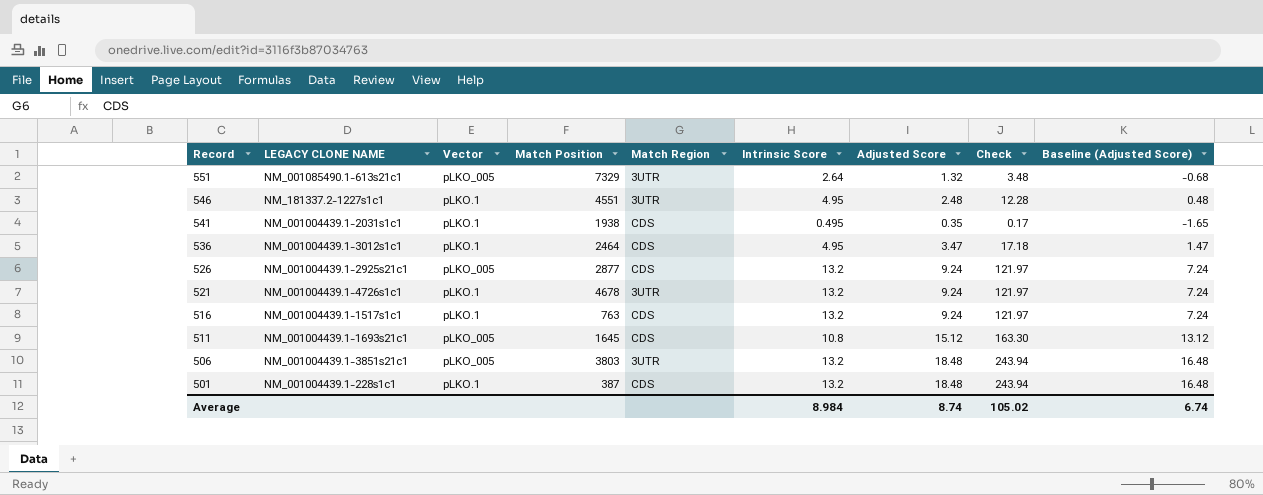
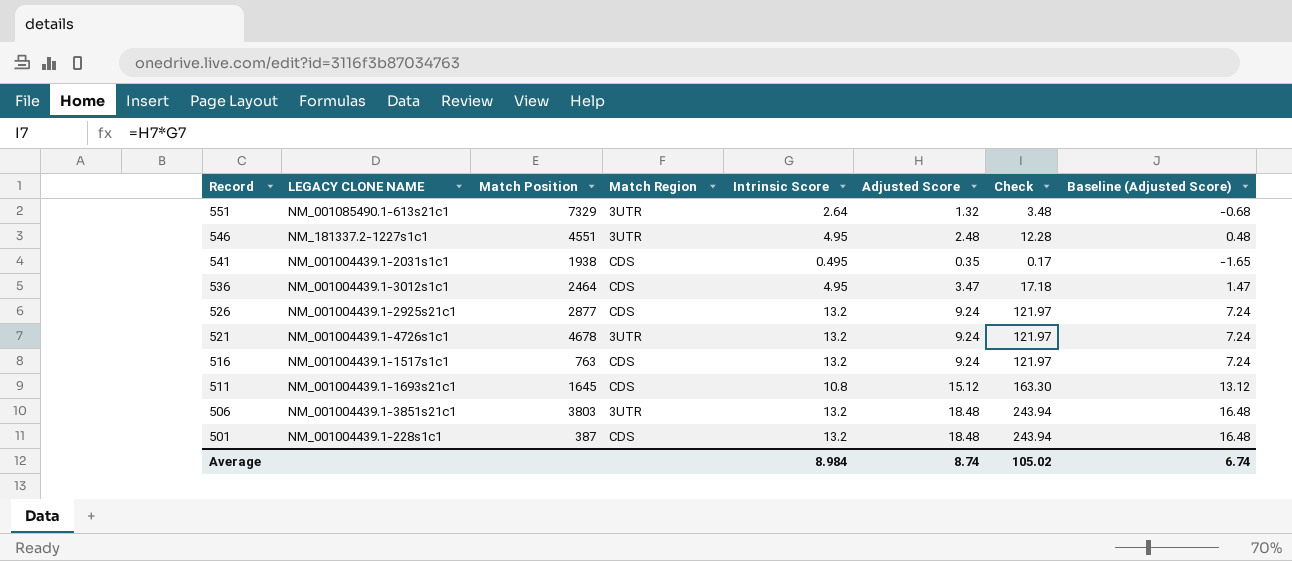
column Vector | position: 3 -> none

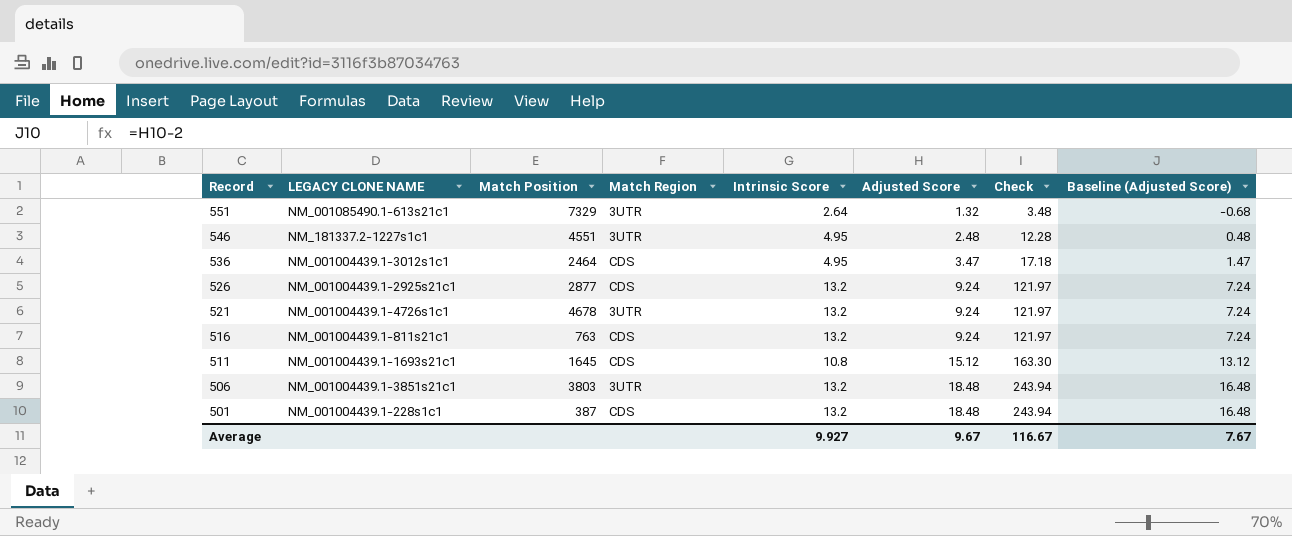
row 541: NM_001004439.1-2031s1c1 | 1938 | CDS | 0.495 | 0.35 | 0.17 | -1.65 -> none
516 | LEGACY CLONE NAME: NM_001004439.1-1517s1c1 -> NM_001004439.1-811s21c1
Average | Intrinsic Score: 8.984 -> 9.927
Average | Adjusted Score: 8.74 -> 9.67
Average | Check: 105.02 -> 116.67
Average | Baseline (Adjusted Score): 6.74 -> 7.67

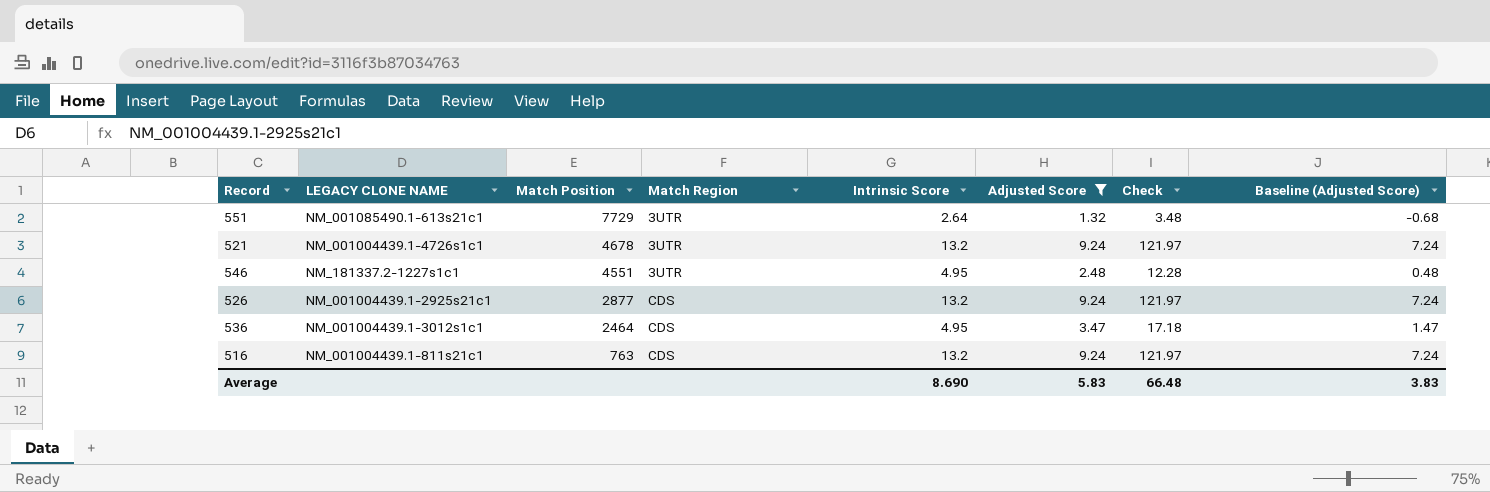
filter: none -> Adjusted Score <= 9.24
row order: Record descending -> Match Position descending
551 | Match Position: 7329 -> 7729
Average | Intrinsic Score: 9.927 -> 8.690
Average | Adjusted Score: 9.67 -> 5.83
Average | Check: 116.67 -> 66.48
Average | Baseline (Adjusted Score): 7.67 -> 3.83

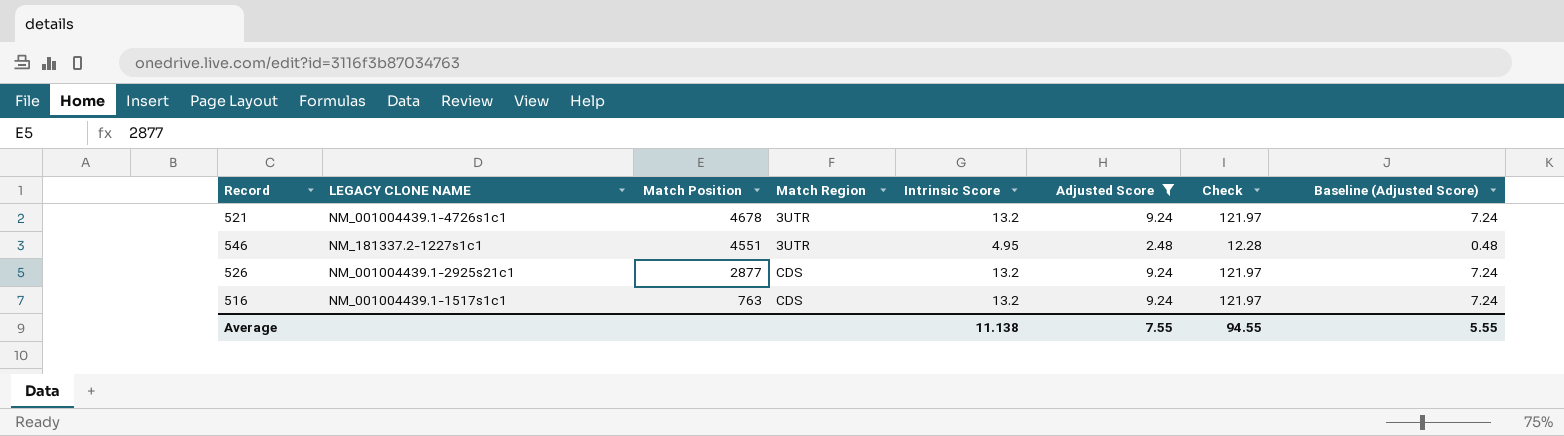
row 551: NM_001085490.1-613s21c1 | 7729 | 3UTR | 2.64 | 1.32 | 3.48 | -0.68 -> none
row 536: NM_001004439.1-3012s1c1 | 2464 | CDS | 4.95 | 3.47 | 17.18 | 1.47 -> none
516 | LEGACY CLONE NAME: NM_001004439.1-811s21c1 -> NM_001004439.1-1517s1c1
Average | Intrinsic Score: 8.690 -> 11.138
Average | Adjusted Score: 5.83 -> 7.55
Average | Check: 66.48 -> 94.55
Average | Baseline (Adjusted Score): 3.83 -> 5.55

